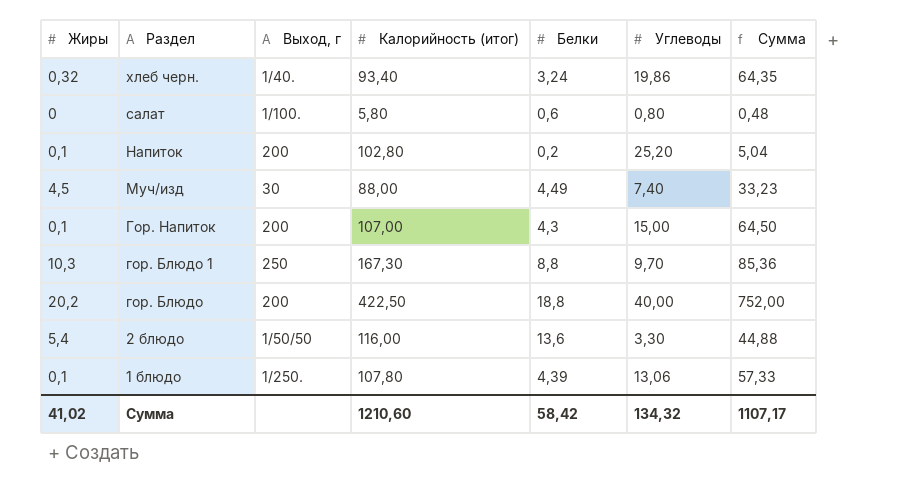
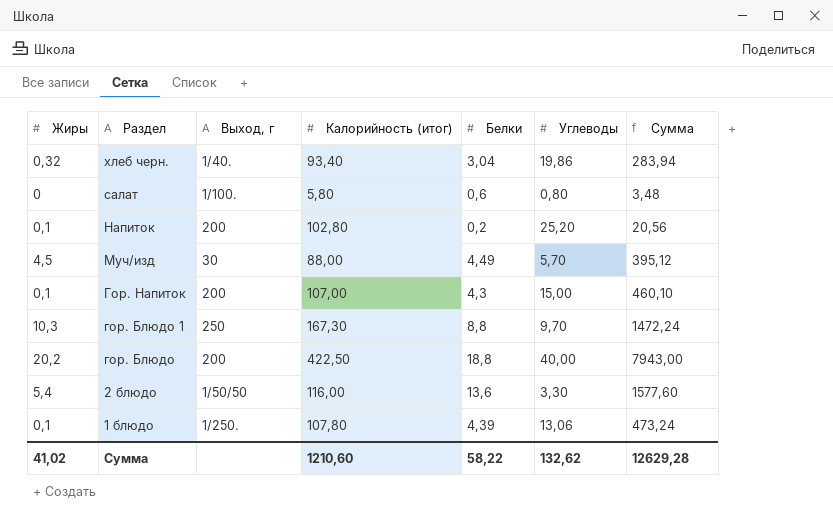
column Сумма | formula: [Белки] * [Углеводы] -> [Калорийность (итог)] * [Белки]
хлеб черн. | Белки: 3,24 -> 3,04
Муч/изд | Углеводы: 7,40 -> 5,70
Сумма | Белки: 58,42 -> 58,22
Сумма | Углеводы: 134,32 -> 132,62
Сумма | Сумма: 1107,17 -> 12629,28

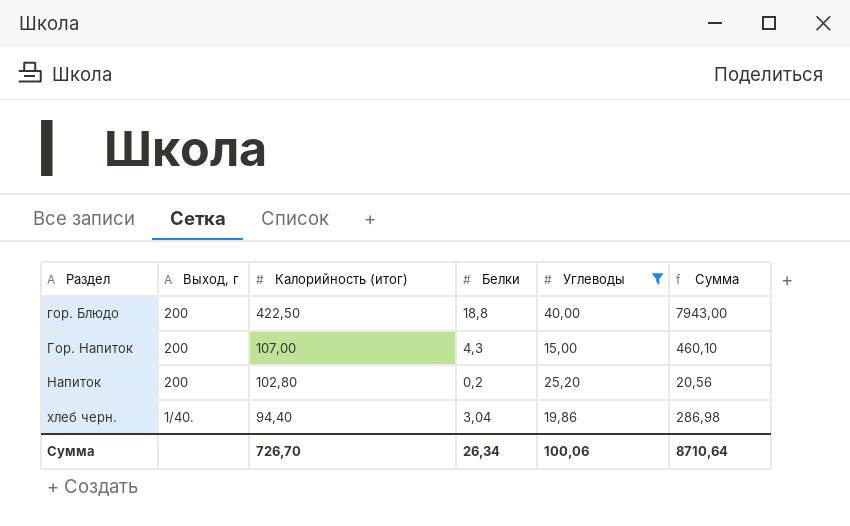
filter: none -> Углеводы >= 15,00
row order: Раздел descending -> Раздел ascending
column Жиры | position: 1 -> none
хлеб черн. | Калорийность (итог): 93,40 -> 94,40
хлеб черн. | Сумма: 283,94 -> 286,98
Сумма | Калорийность (итог): 1210,60 -> 726,70
Сумма | Белки: 58,22 -> 26,34
Сумма | Углеводы: 132,62 -> 100,06
Сумма | Сумма: 12629,28 -> 8710,64

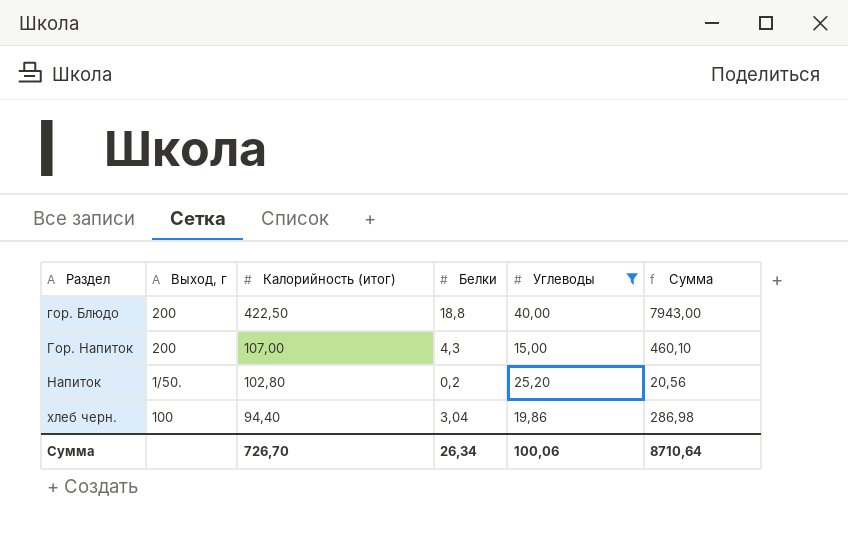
Напиток | Выход, г: 200 -> 1/50.
хлеб черн. | Выход, г: 1/40. -> 100

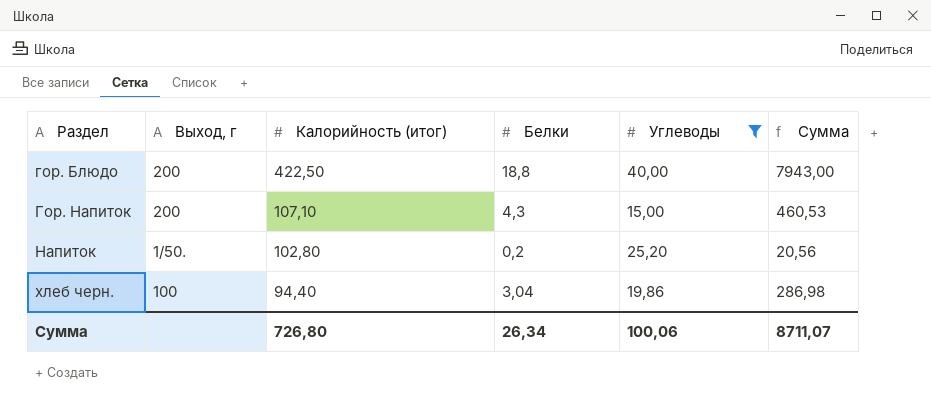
Гор. Напиток | Калорийность (итог): 107,00 -> 107,10
Гор. Напиток | Сумма: 460,10 -> 460,53
Сумма | Калорийность (итог): 726,70 -> 726,80
Сумма | Сумма: 8710,64 -> 8711,07

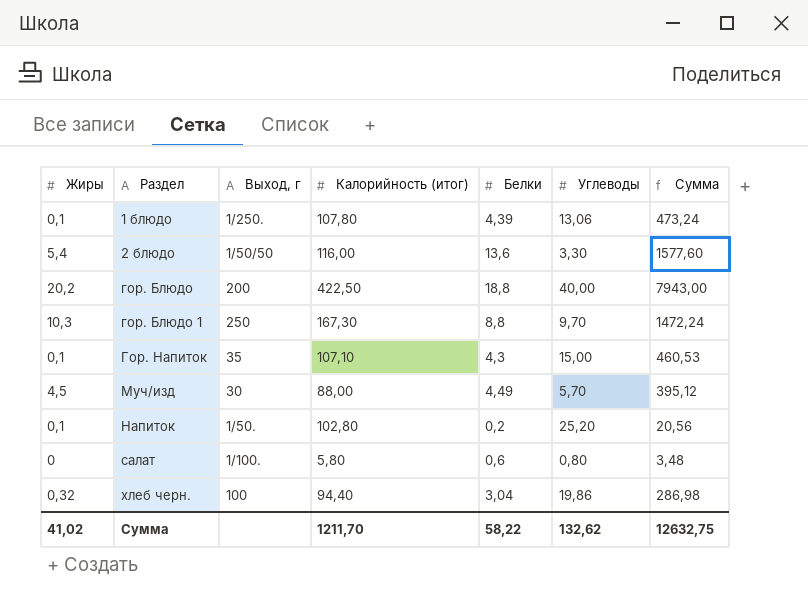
filter: Углеводы >= 15,00 -> none
column Жиры | position: none -> 1
Гор. Напиток | Выход, г: 200 -> 35
Сумма | Калорийность (итог): 726,80 -> 1211,70
Сумма | Белки: 26,34 -> 58,22
Сумма | Углеводы: 100,06 -> 132,62
Сумма | Сумма: 8711,07 -> 12632,75

